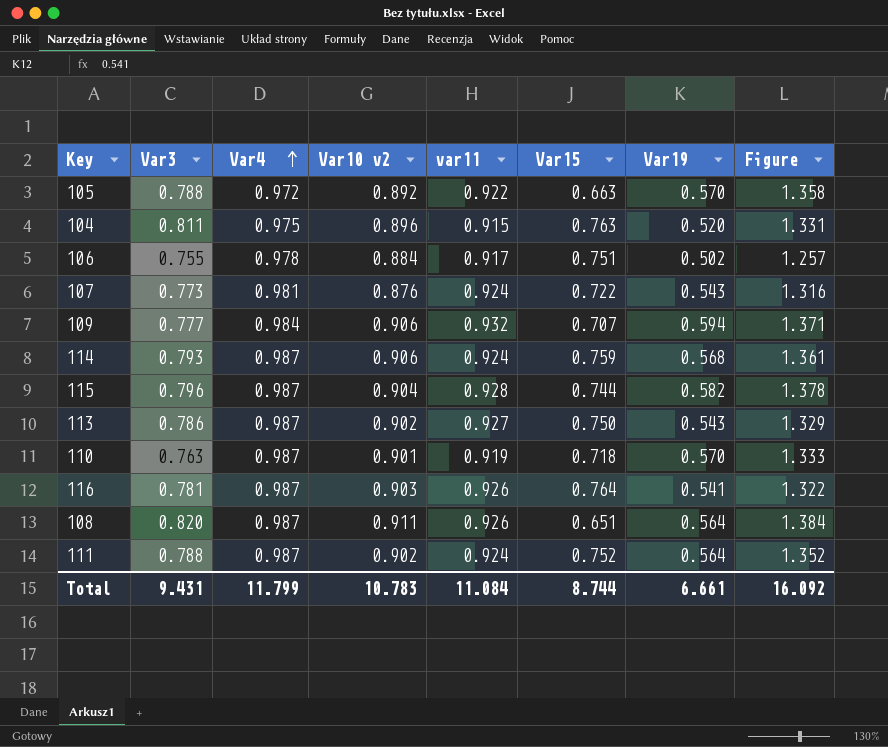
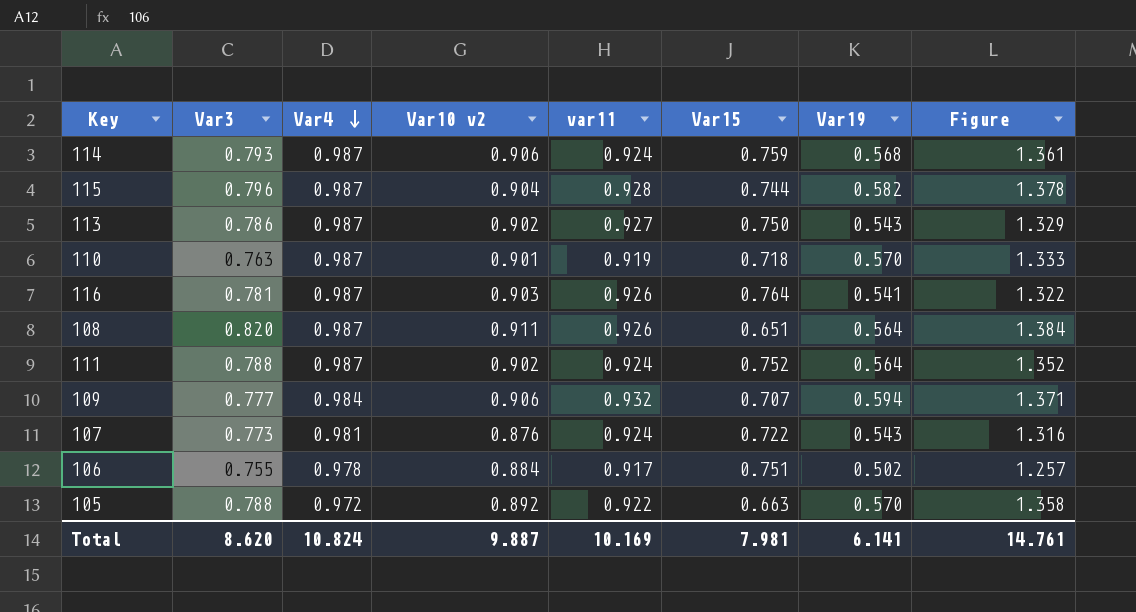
row order: Var4 ascending -> Var4 descending
row 104: 0.811 | 0.975 | 0.896 | 0.915 | 0.763 | 0.520 | 1.331 -> none
Total | Var3: 9.431 -> 8.620
Total | Var4: 11.799 -> 10.824
Total | Var10 v2: 10.783 -> 9.887
Total | var11: 11.084 -> 10.169
Total | Var15: 8.744 -> 7.981
Total | Var19: 6.661 -> 6.141
Total | Figure: 16.092 -> 14.761

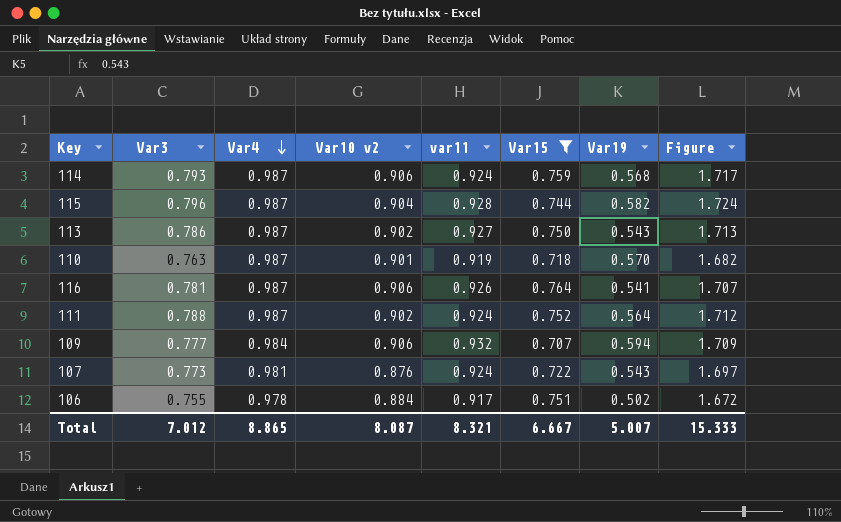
filter: none -> Var15 >= 0.707
column Figure | formula: [Var3] + [Var19] -> [Var3] + [var11]
116 | Var10 v2: 0.903 -> 0.906
Total | Var3: 8.620 -> 7.012
Total | Var4: 10.824 -> 8.865
Total | Var10 v2: 9.887 -> 8.087
Total | var11: 10.169 -> 8.321
Total | Var15: 7.981 -> 6.667
Total | Var19: 6.141 -> 5.007
Total | Figure: 14.761 -> 15.333

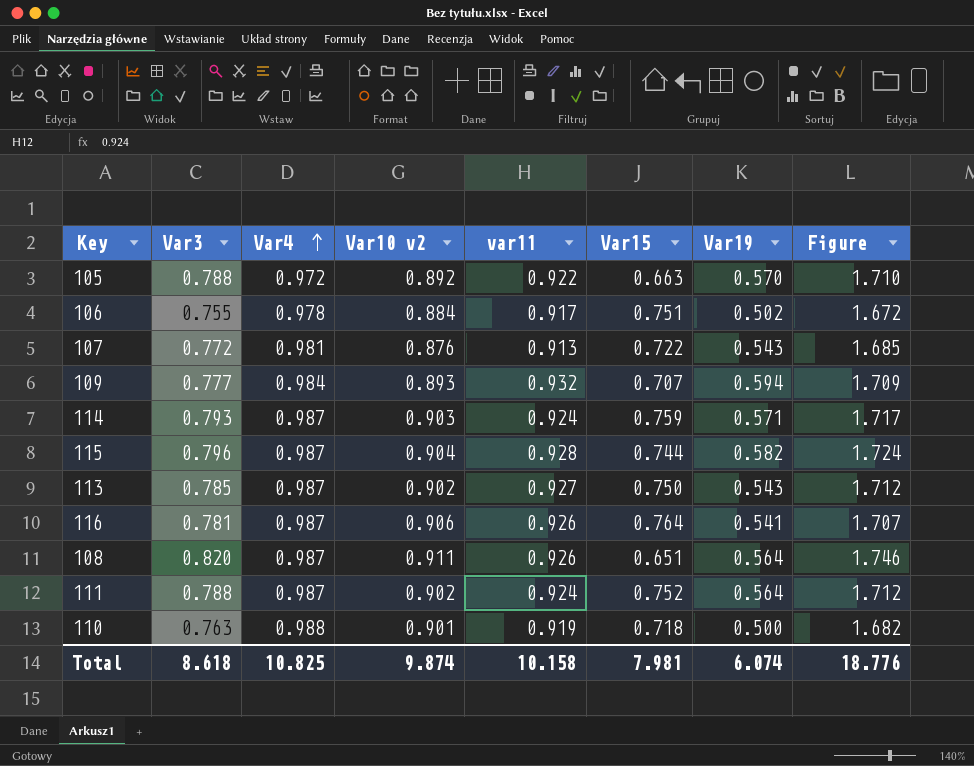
filter: Var15 >= 0.707 -> none
row order: Var4 descending -> Var4 ascending
107 | Var3: 0.773 -> 0.772
107 | var11: 0.924 -> 0.913
107 | Figure: 1.697 -> 1.685
109 | Var10 v2: 0.906 -> 0.893
114 | Var10 v2: 0.906 -> 0.903
114 | Var19: 0.568 -> 0.571
113 | Var3: 0.786 -> 0.785
113 | Figure: 1.713 -> 1.712
110 | Var4: 0.987 -> 0.988
110 | Var19: 0.570 -> 0.500
Total | Var3: 7.012 -> 8.618
Total | Var4: 8.865 -> 10.825
Total | Var10 v2: 8.087 -> 9.874
Total | var11: 8.321 -> 10.158
Total | Var15: 6.667 -> 7.981
Total | Var19: 5.007 -> 6.074
Total | Figure: 15.333 -> 18.776

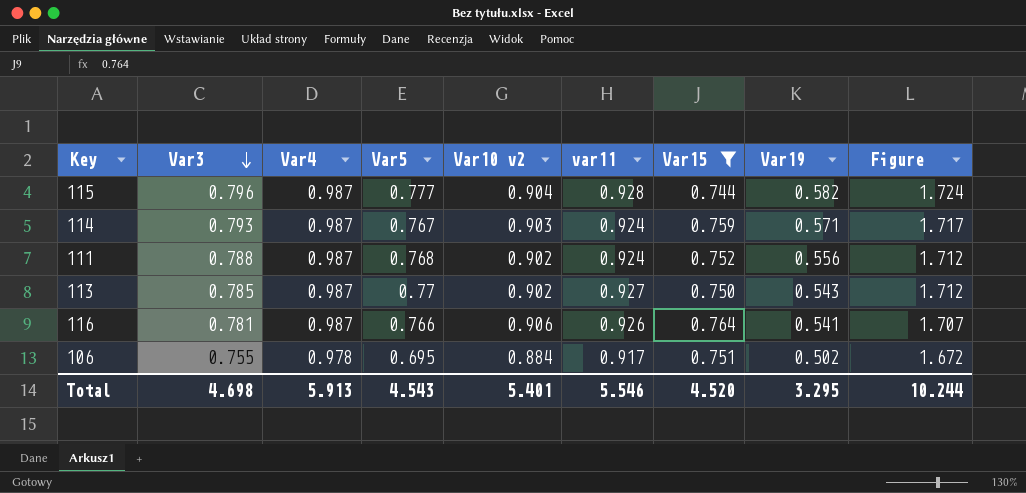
filter: none -> Var15 >= 0.744
row order: Var4 ascending -> Var3 descending
column Var5 | position: none -> 4
111 | Var19: 0.564 -> 0.556
Total | Var3: 8.618 -> 4.698
Total | Var4: 10.825 -> 5.913
Total | Var10 v2: 9.874 -> 5.401
Total | var11: 10.158 -> 5.546
Total | Var15: 7.981 -> 4.520
Total | Var19: 6.074 -> 3.295
Total | Figure: 18.776 -> 10.244

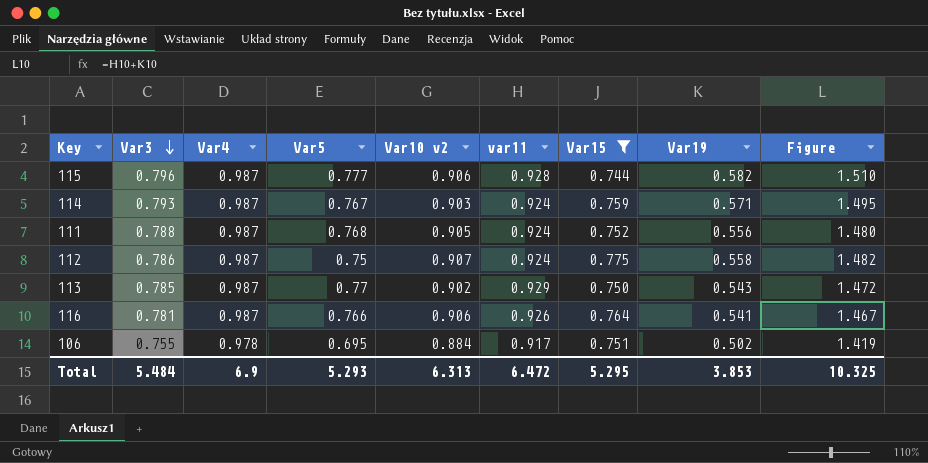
column Figure | formula: [Var3] + [var11] -> [var11] + [Var19]
115 | Var10 v2: 0.904 -> 0.906
111 | Var10 v2: 0.902 -> 0.905
row 112: none -> 0.786 | 0.987 | 0.75 | 0.907 | 0.924 | 0.775 | 0.558 | 1.482
113 | var11: 0.927 -> 0.929
Total | Var3: 4.698 -> 5.484
Total | Var4: 5.913 -> 6.9
Total | Var5: 4.543 -> 5.293
Total | Var10 v2: 5.401 -> 6.313
Total | var11: 5.546 -> 6.472
Total | Var15: 4.520 -> 5.295
Total | Var19: 3.295 -> 3.853
Total | Figure: 10.244 -> 10.325

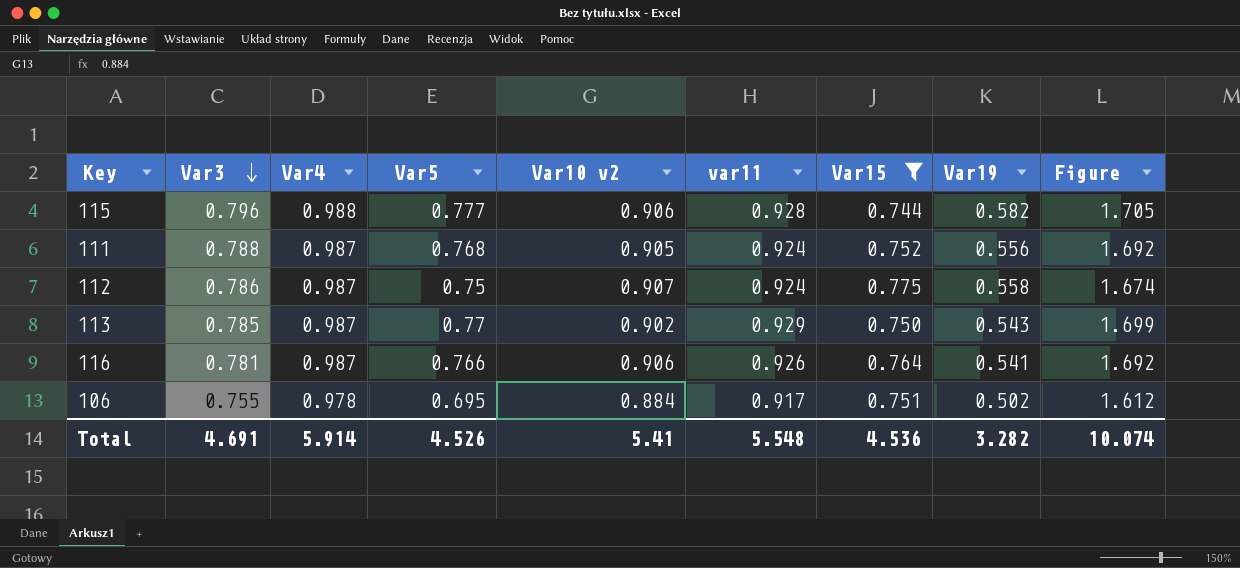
column Figure | formula: [var11] + [Var19] -> [Var5] + [var11]
row 114: 0.793 | 0.987 | 0.767 | 0.903 | 0.924 | 0.759 | 0.571 | 1.495 -> none
115 | Var4: 0.987 -> 0.988
Total | Var3: 5.484 -> 4.691
Total | Var4: 6.9 -> 5.914
Total | Var5: 5.293 -> 4.526
Total | Var10 v2: 6.313 -> 5.41
Total | var11: 6.472 -> 5.548
Total | Var15: 5.295 -> 4.536
Total | Var19: 3.853 -> 3.282
Total | Figure: 10.325 -> 10.074

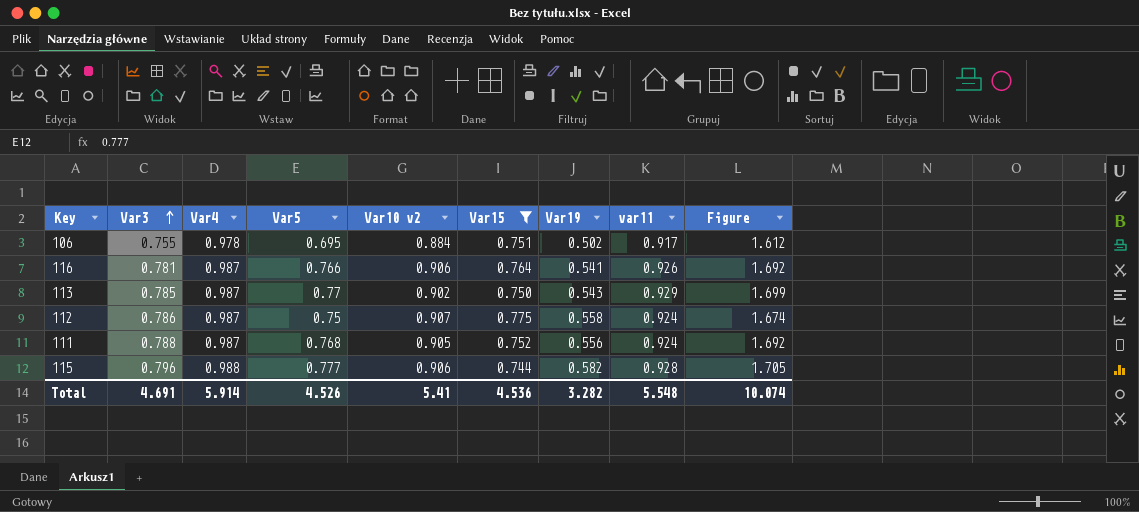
row order: Var3 descending -> Var3 ascending
column var11 | position: 6 -> 8

